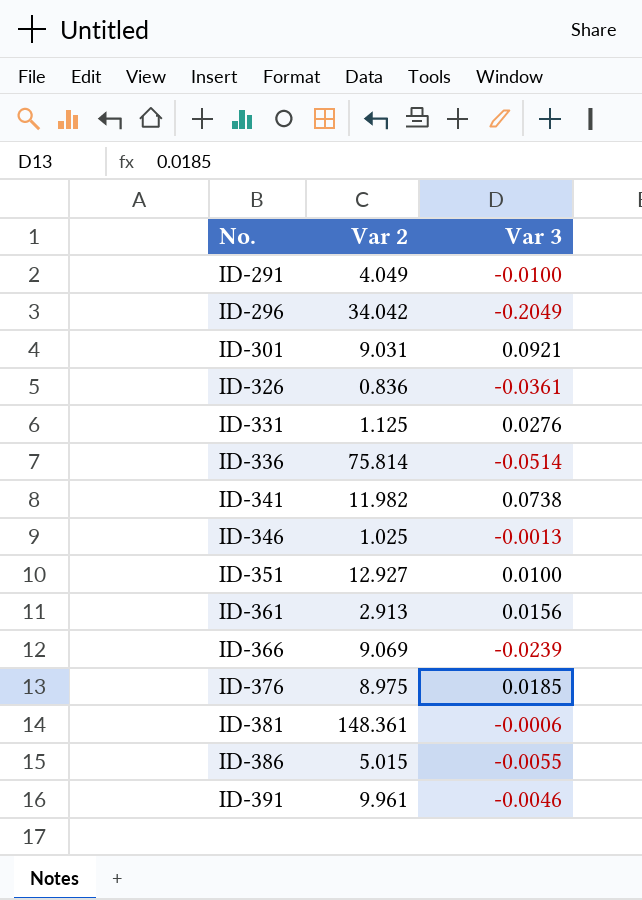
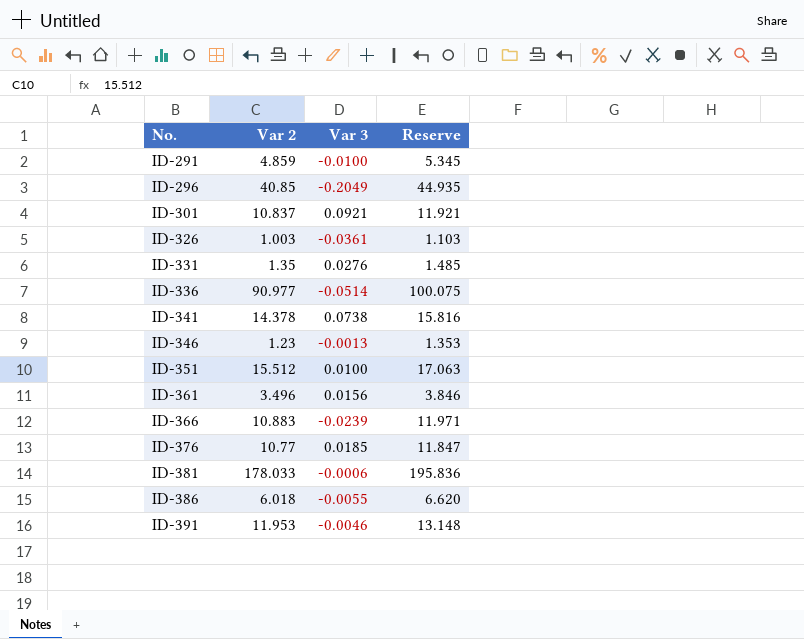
column Reserve | formula: none -> [Var 2] * 1.1
ID-291 | Var 2: 4.049 -> 4.859
ID-296 | Var 2: 34.042 -> 40.85
ID-301 | Var 2: 9.031 -> 10.837
ID-326 | Var 2: 0.836 -> 1.003
ID-331 | Var 2: 1.125 -> 1.35
ID-336 | Var 2: 75.814 -> 90.977
ID-341 | Var 2: 11.982 -> 14.378
ID-346 | Var 2: 1.025 -> 1.23
ID-351 | Var 2: 12.927 -> 15.512
ID-361 | Var 2: 2.913 -> 3.496
ID-366 | Var 2: 9.069 -> 10.883
ID-376 | Var 2: 8.975 -> 10.77
ID-381 | Var 2: 148.361 -> 178.033
ID-386 | Var 2: 5.015 -> 6.018
ID-391 | Var 2: 9.961 -> 11.953

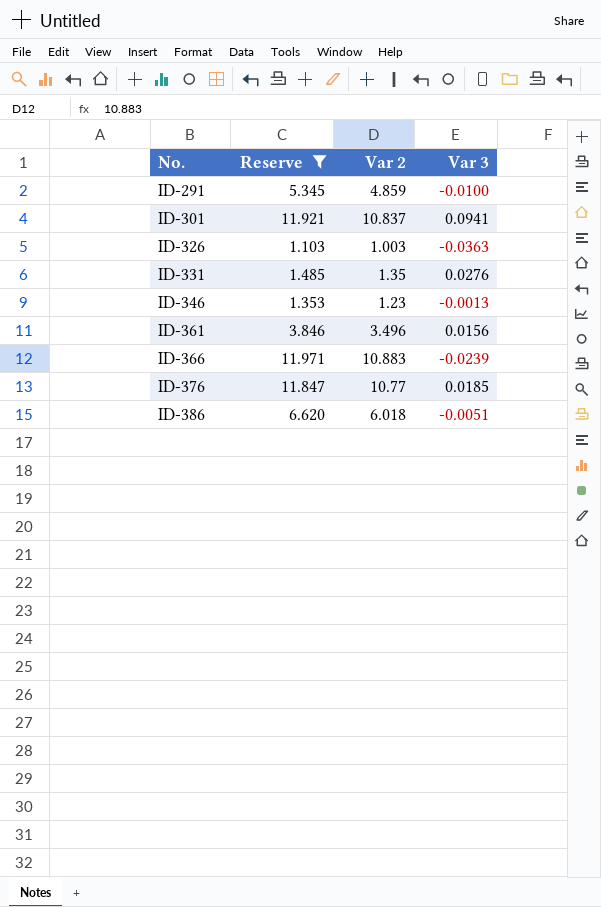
filter: none -> Reserve <= 11.971
column Reserve | position: 4 -> 2
ID-301 | Var 3: 0.0921 -> 0.0941
ID-326 | Var 3: -0.0361 -> -0.0363
ID-386 | Var 3: -0.0055 -> -0.0051

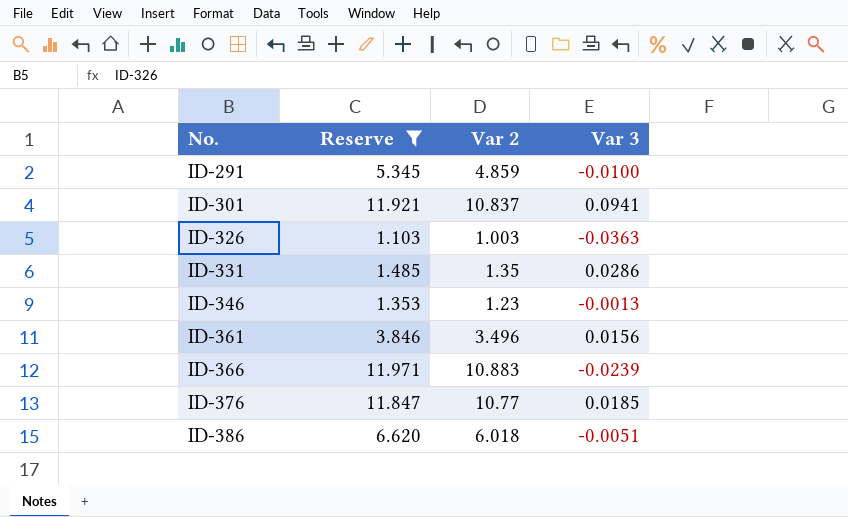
ID-331 | Var 3: 0.0276 -> 0.0286

